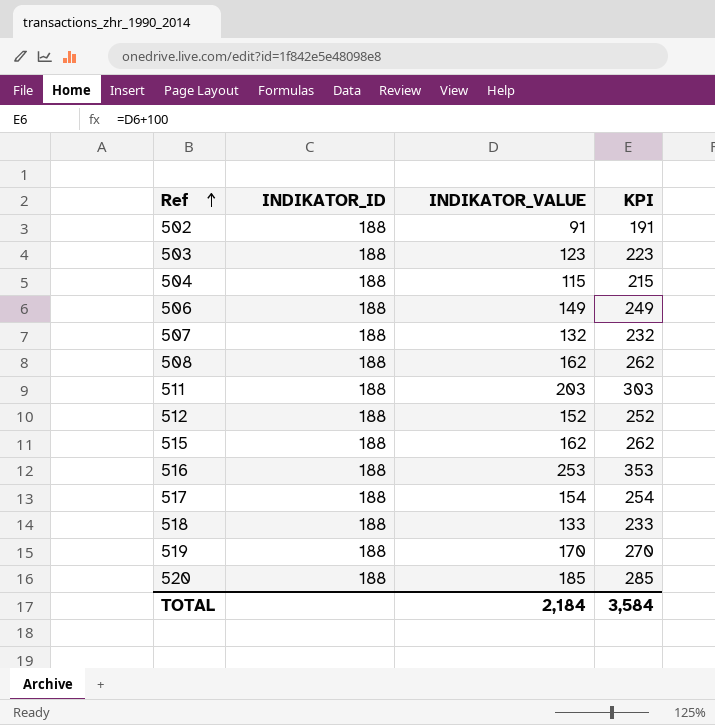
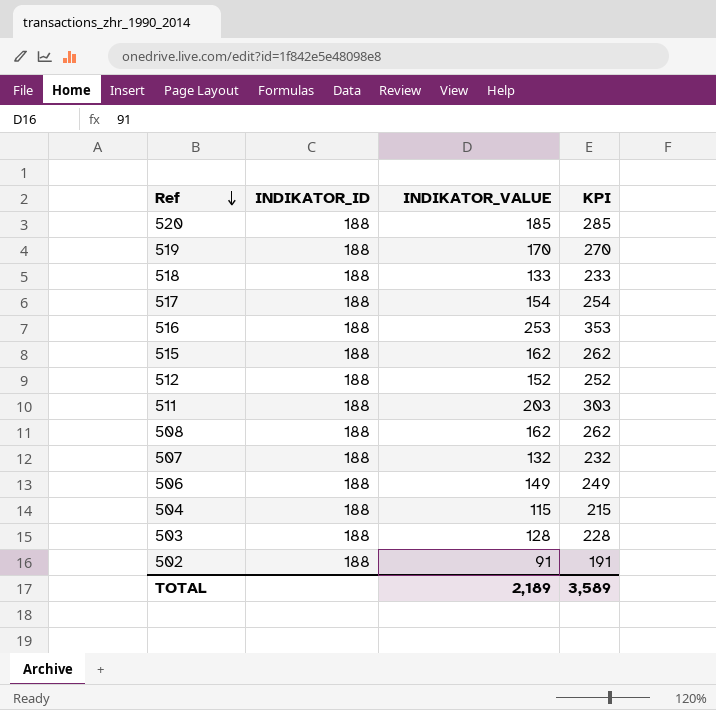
row order: Ref ascending -> Ref descending
503 | INDIKATOR_VALUE: 123 -> 128
503 | KPI: 223 -> 228
TOTAL | INDIKATOR_VALUE: 2,184 -> 2,189
TOTAL | KPI: 3,584 -> 3,589

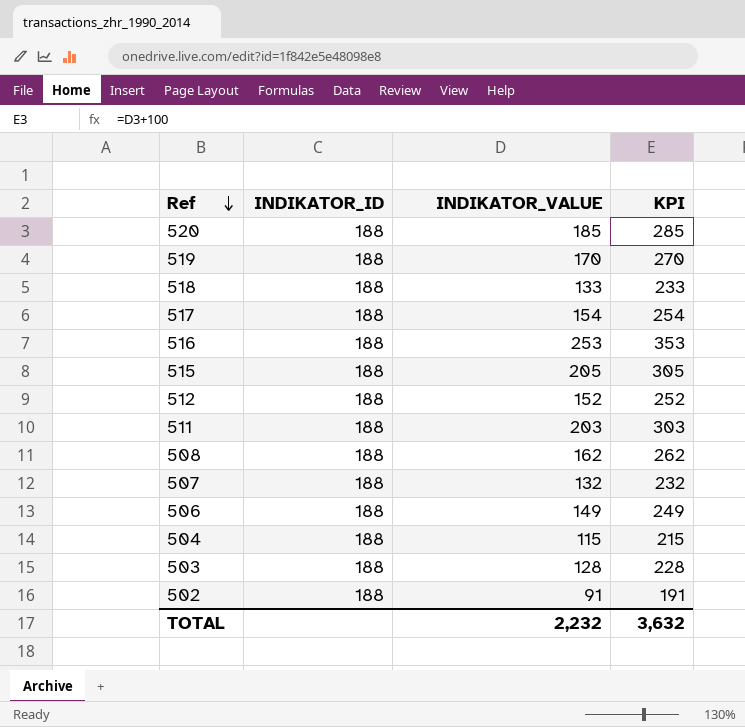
515 | INDIKATOR_VALUE: 162 -> 205
515 | KPI: 262 -> 305
TOTAL | INDIKATOR_VALUE: 2,189 -> 2,232
TOTAL | KPI: 3,589 -> 3,632

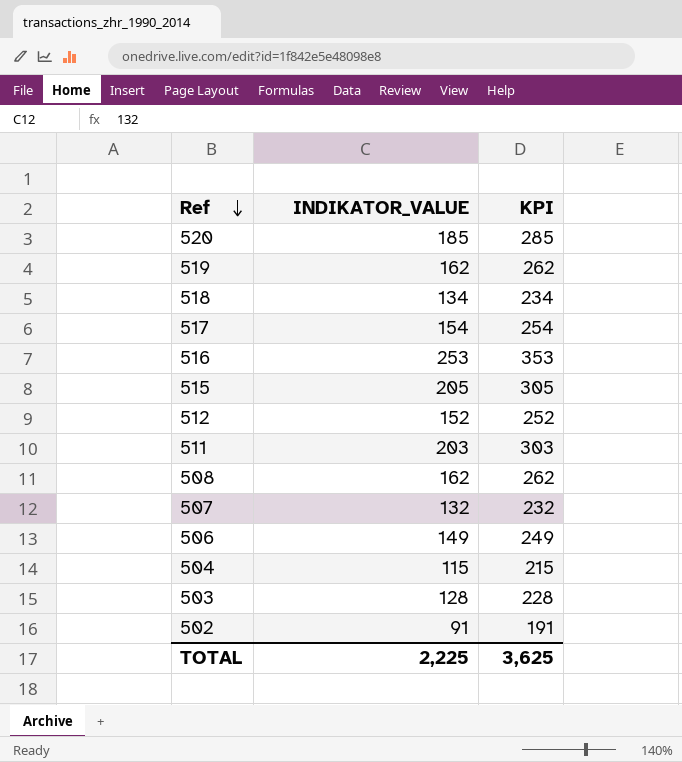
column INDIKATOR_ID | position: 2 -> none
519 | INDIKATOR_VALUE: 170 -> 162
519 | KPI: 270 -> 262
518 | INDIKATOR_VALUE: 133 -> 134
518 | KPI: 233 -> 234
TOTAL | INDIKATOR_VALUE: 2,232 -> 2,225
TOTAL | KPI: 3,632 -> 3,625

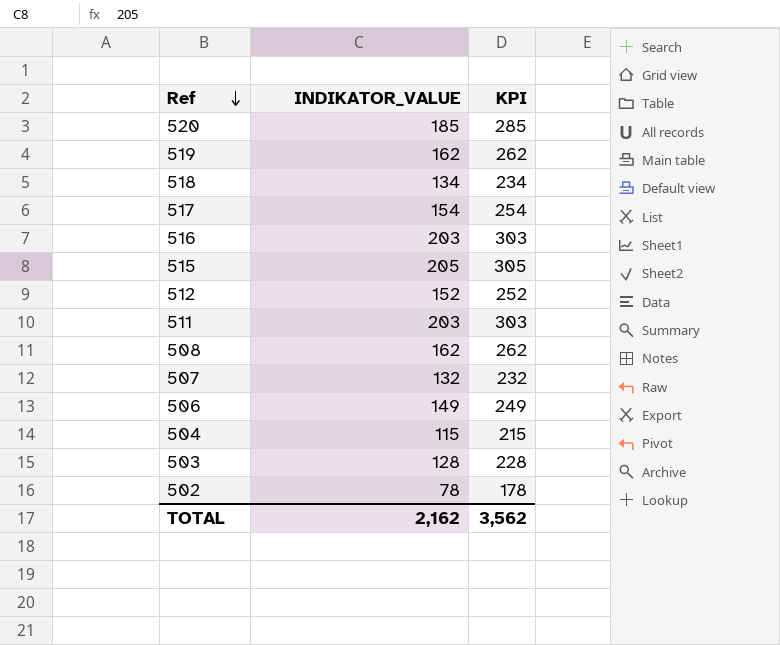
516 | INDIKATOR_VALUE: 253 -> 203
516 | KPI: 353 -> 303
502 | INDIKATOR_VALUE: 91 -> 78
502 | KPI: 191 -> 178
TOTAL | INDIKATOR_VALUE: 2,225 -> 2,162
TOTAL | KPI: 3,625 -> 3,562

